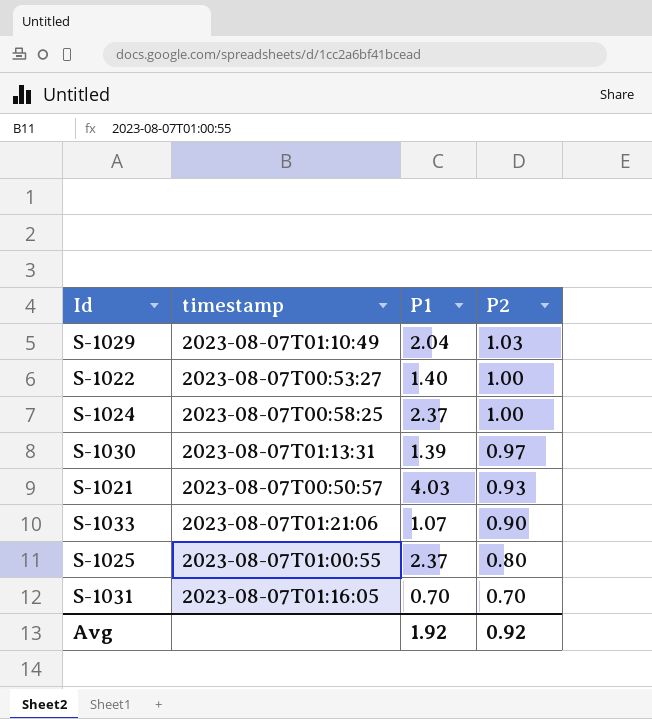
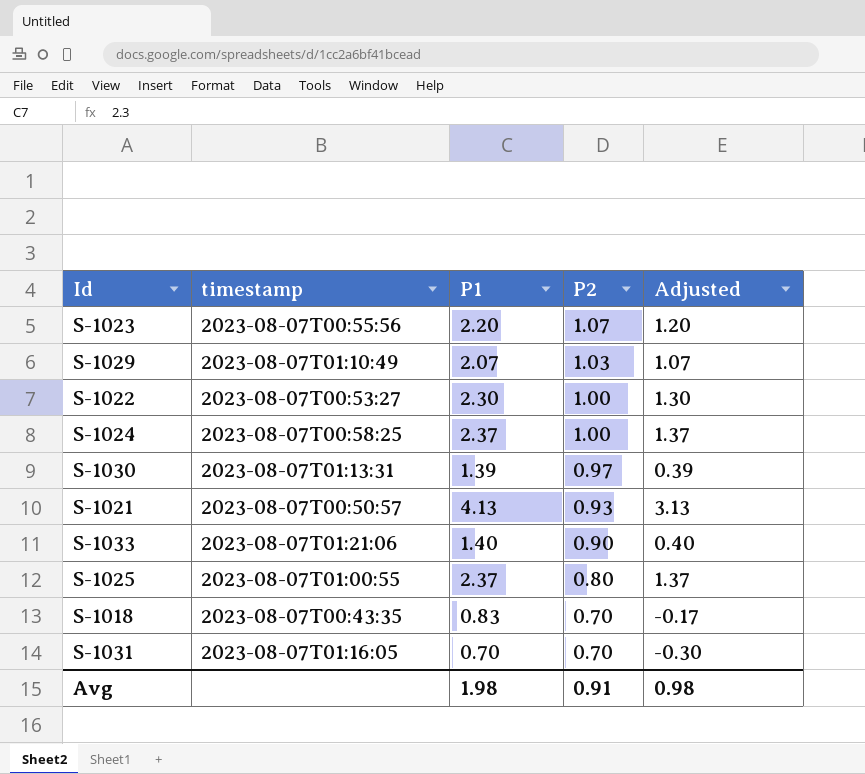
column Adjusted | formula: none -> [P1] - 1
row S-1023: none -> 2023-08-07T00:55:56 | 2.20 | 1.07 | 1.20
S-1029 | P1: 2.04 -> 2.07
S-1022 | P1: 1.40 -> 2.30
S-1021 | P1: 4.03 -> 4.13
S-1033 | P1: 1.07 -> 1.40
row S-1018: none -> 2023-08-07T00:43:35 | 0.83 | 0.70 | -0.17
Avg | P1: 1.92 -> 1.98
Avg | P2: 0.92 -> 0.91

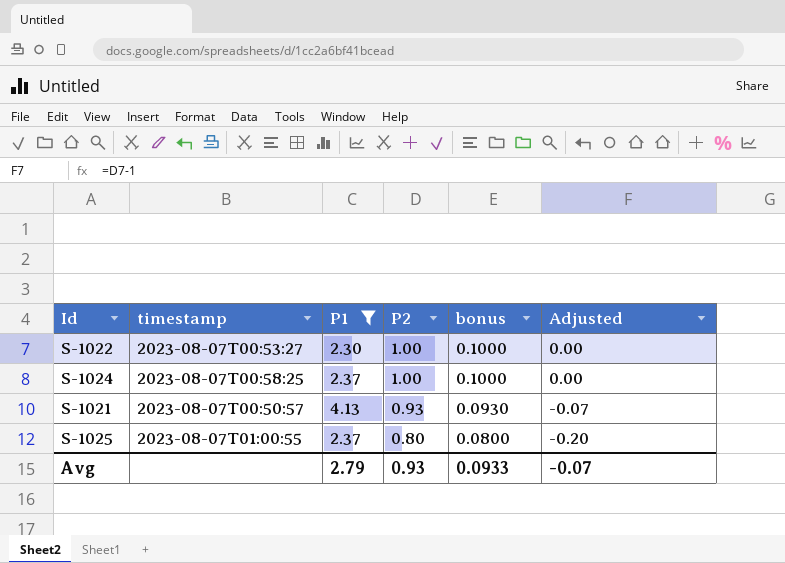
filter: none -> P1 >= 2.30
column bonus | formula: none -> [P2] * 0.1
column Adjusted | formula: [P1] - 1 -> [P2] - 1
Avg | P1: 1.98 -> 2.79
Avg | P2: 0.91 -> 0.93
Avg | Adjusted: 0.98 -> -0.07

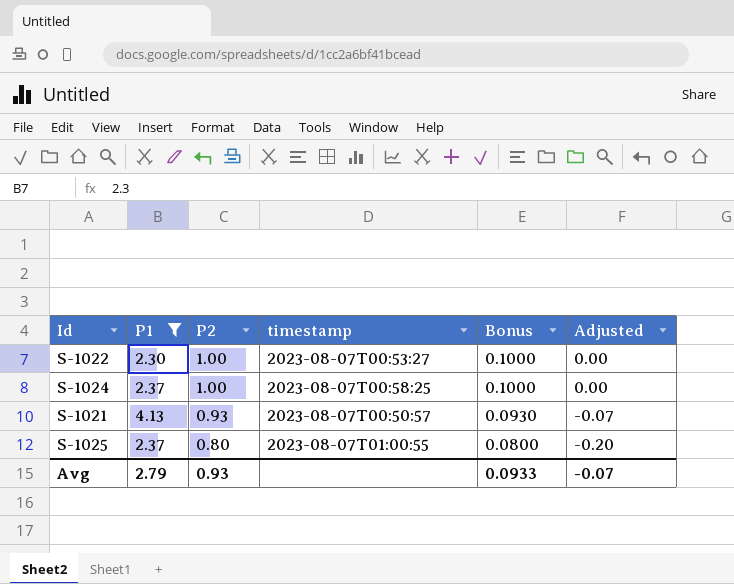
column timestamp | position: 2 -> 4
column name: bonus -> Bonus

